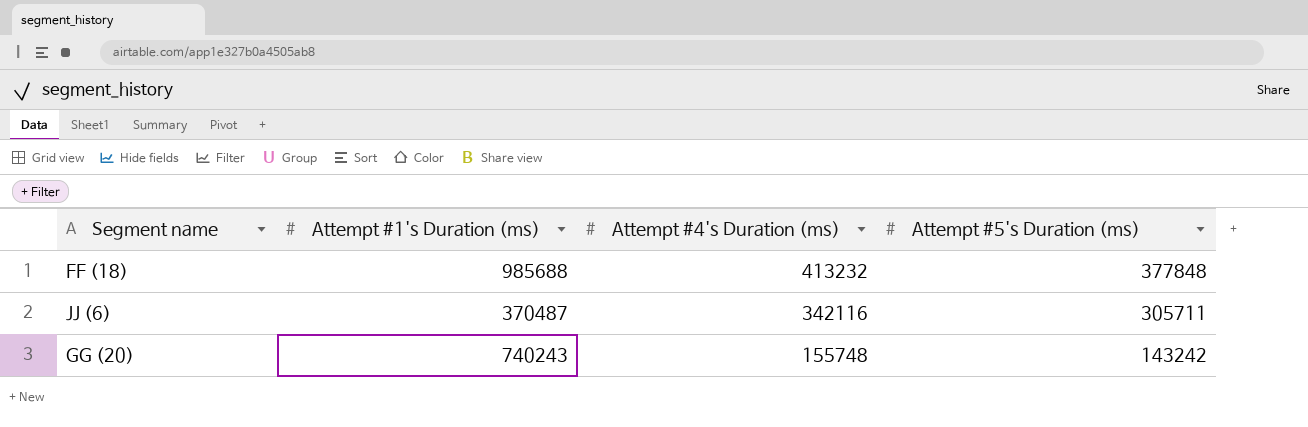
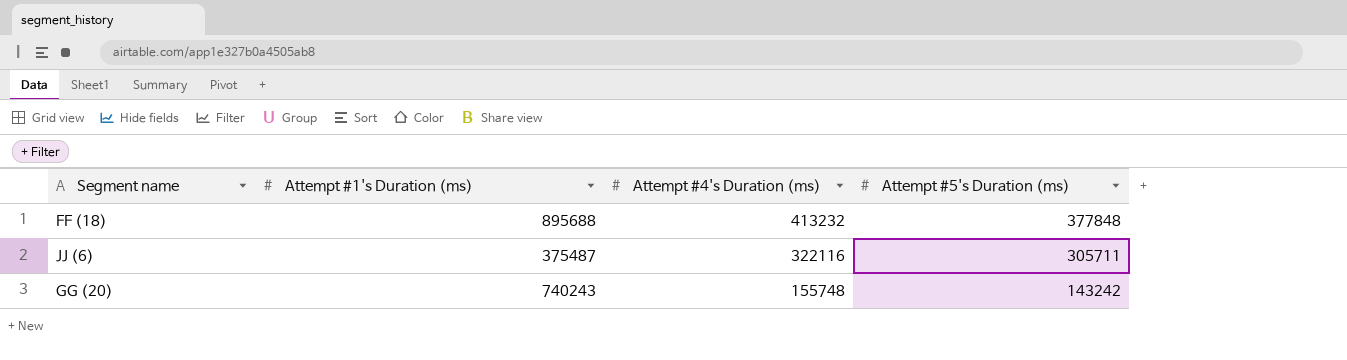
FF (18) | Attempt #1's Duration (ms): 985688 -> 895688
JJ (6) | Attempt #1's Duration (ms): 370487 -> 375487
JJ (6) | Attempt #4's Duration (ms): 342116 -> 322116

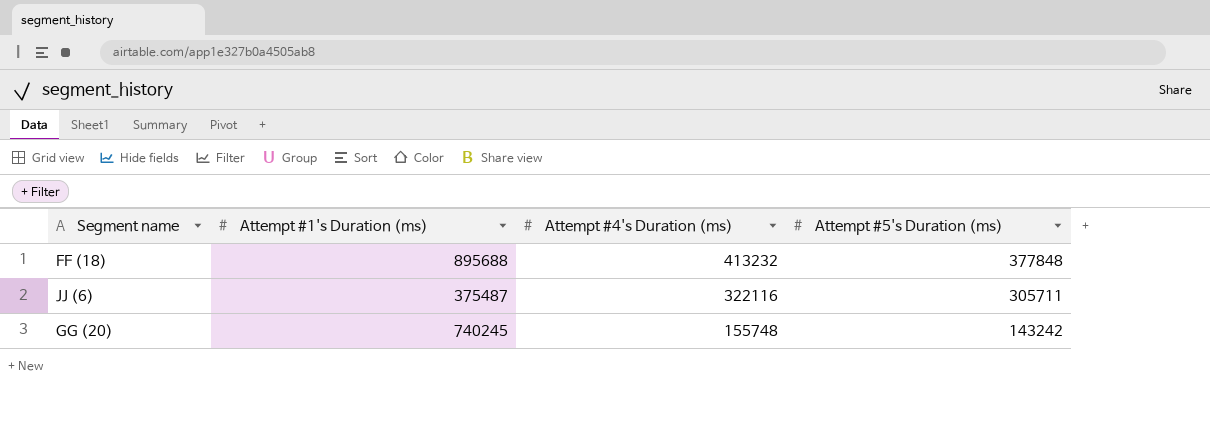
GG (20) | Attempt #1's Duration (ms): 740243 -> 740245

